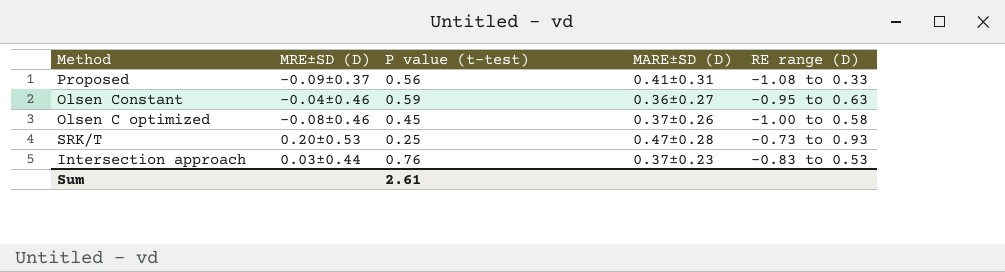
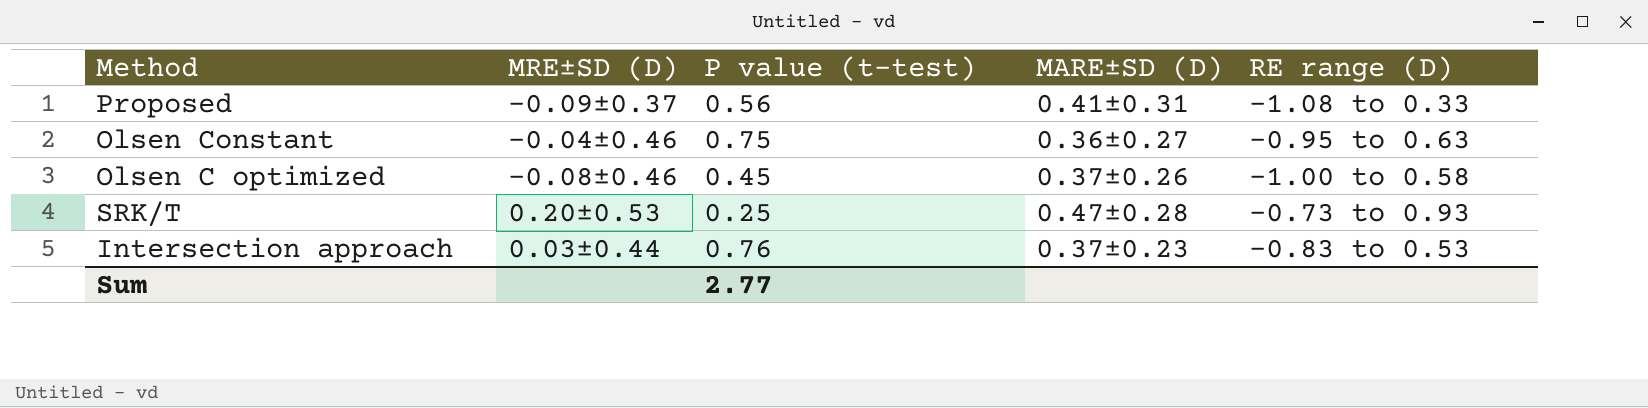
Olsen Constant | P value (t-test): 0.59 -> 0.75
Sum | P value (t-test): 2.61 -> 2.77

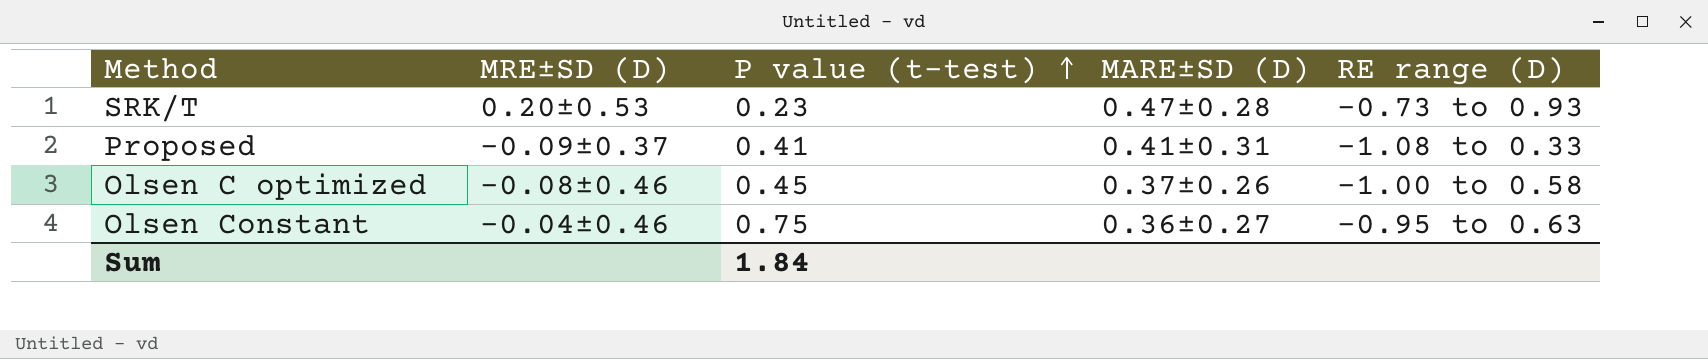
row order: none -> P value (t-test) ascending
row Intersection approach: 0.03±0.44 | 0.76 | 0.37±0.23 | -0.83 to 0.53 -> none
SRK/T | P value (t-test): 0.25 -> 0.23
Proposed | P value (t-test): 0.56 -> 0.41
Sum | P value (t-test): 2.77 -> 1.84

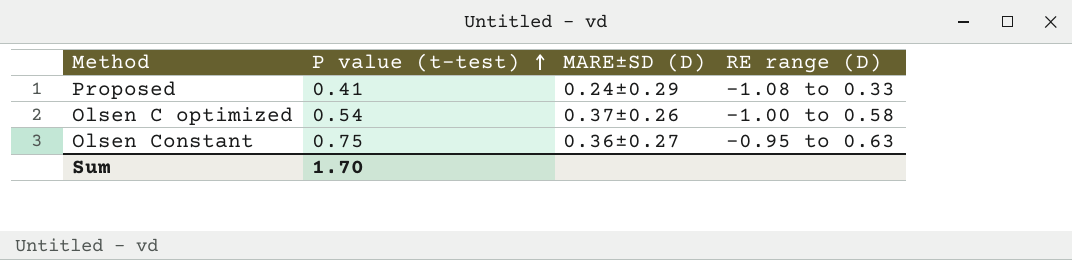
column MRE±SD (D) | position: 2 -> none
row SRK/T: 0.20±0.53 | 0.23 | 0.47±0.28 | -0.73 to 0.93 -> none
Proposed | MARE±SD (D): 0.41±0.31 -> 0.24±0.29
Olsen C optimized | P value (t-test): 0.45 -> 0.54
Sum | P value (t-test): 1.84 -> 1.70

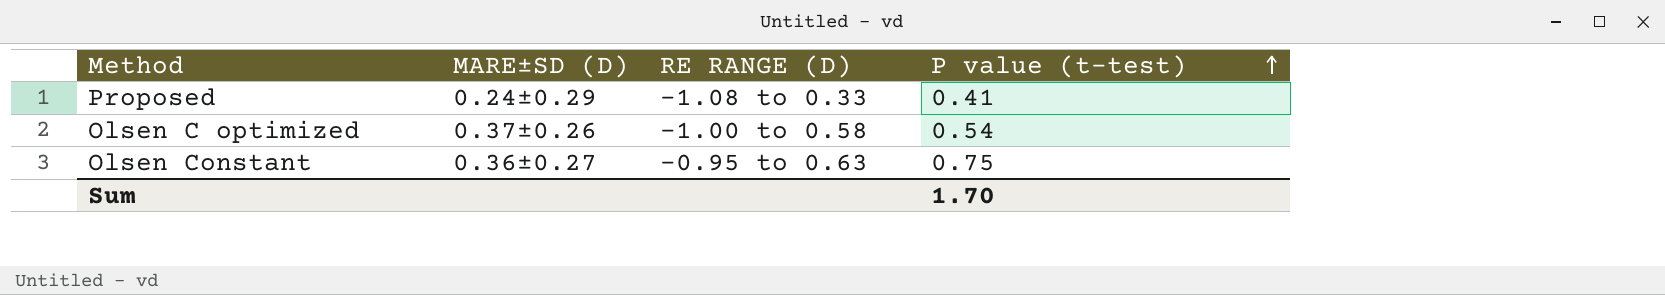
column name: RE range (D) -> RE RANGE (D)
column P value (t-test) | position: 2 -> 4

